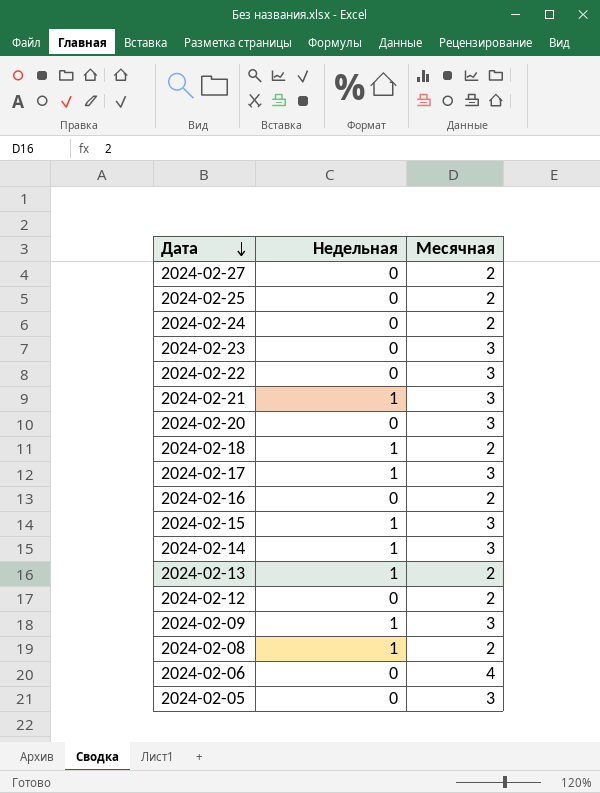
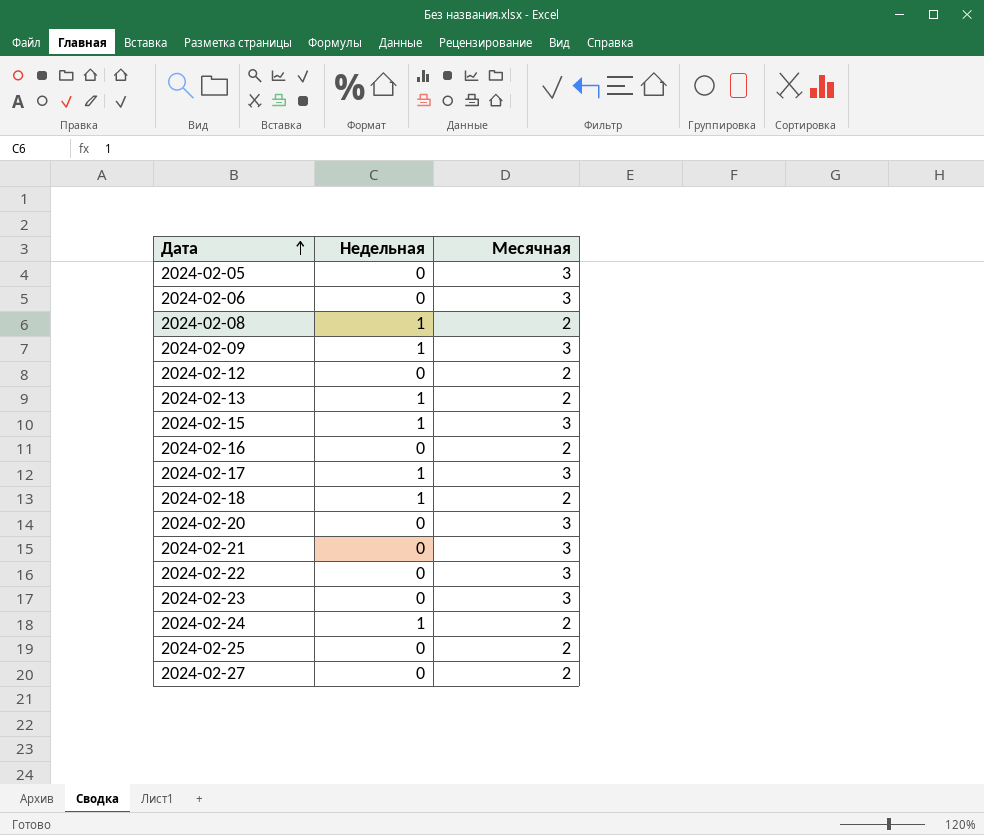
row order: Дата descending -> Дата ascending
row 2024-02-14: 1 | 3 -> none
2024-02-06 | Месячная: 4 -> 3
2024-02-21 | Недельная: 1 -> 0
2024-02-24 | Недельная: 0 -> 1

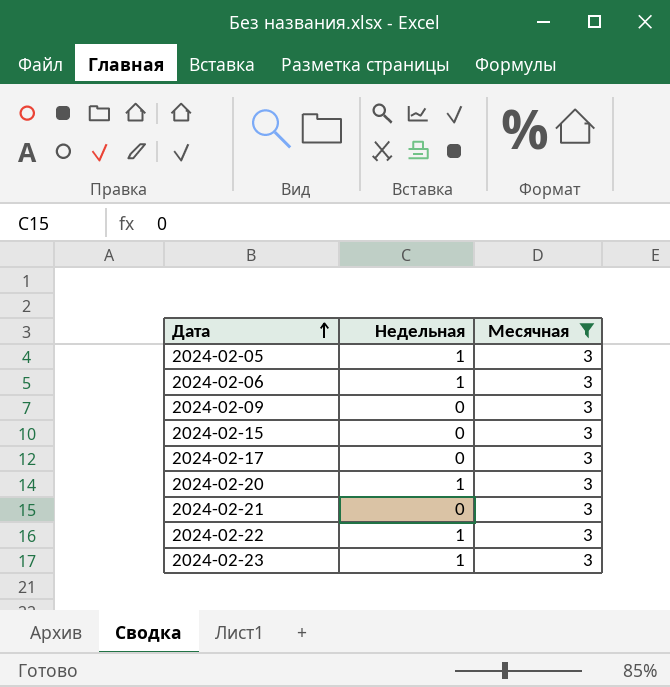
filter: none -> Месячная = 3
2024-02-05 | Недельная: 0 -> 1
2024-02-06 | Недельная: 0 -> 1
2024-02-09 | Недельная: 1 -> 0
2024-02-15 | Недельная: 1 -> 0
2024-02-17 | Недельная: 1 -> 0
2024-02-20 | Недельная: 0 -> 1
2024-02-22 | Недельная: 0 -> 1
2024-02-23 | Недельная: 0 -> 1

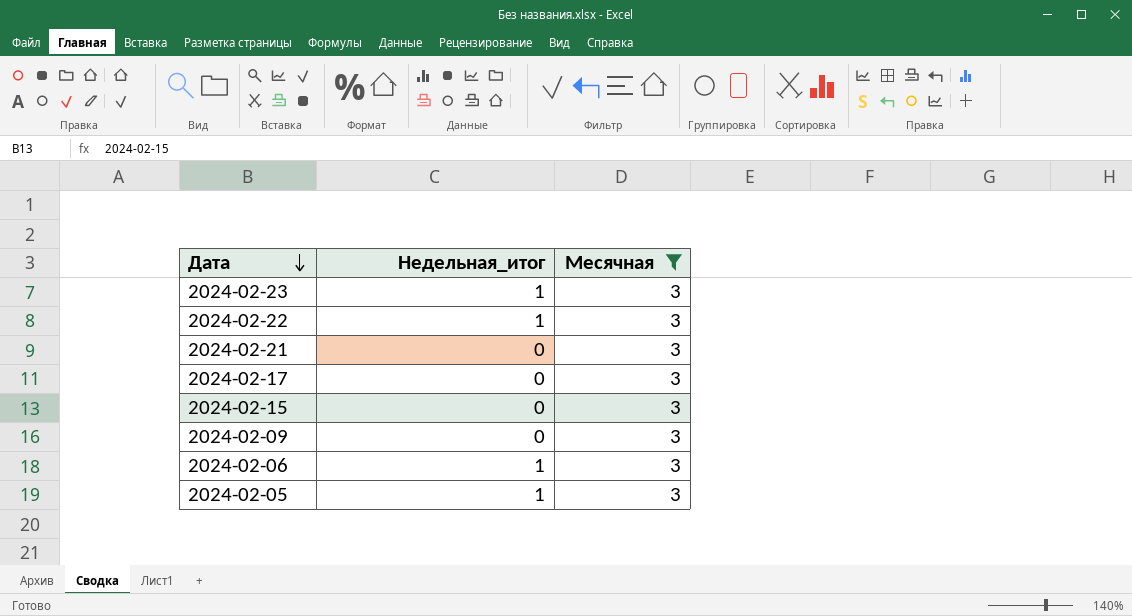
row order: Дата ascending -> Дата descending
column name: Недельная -> Недельная_итог
row 2024-02-20: 1 | 3 -> none

